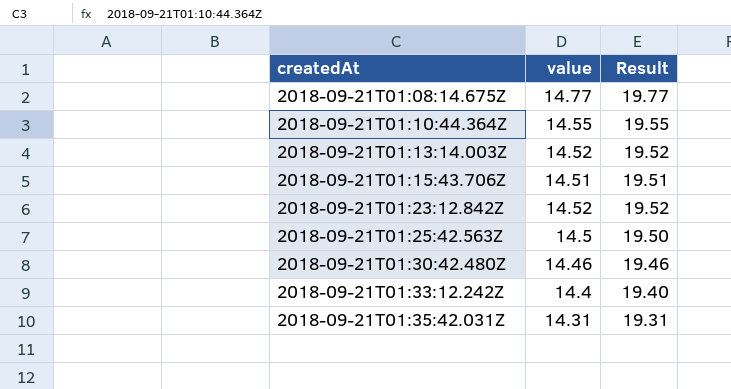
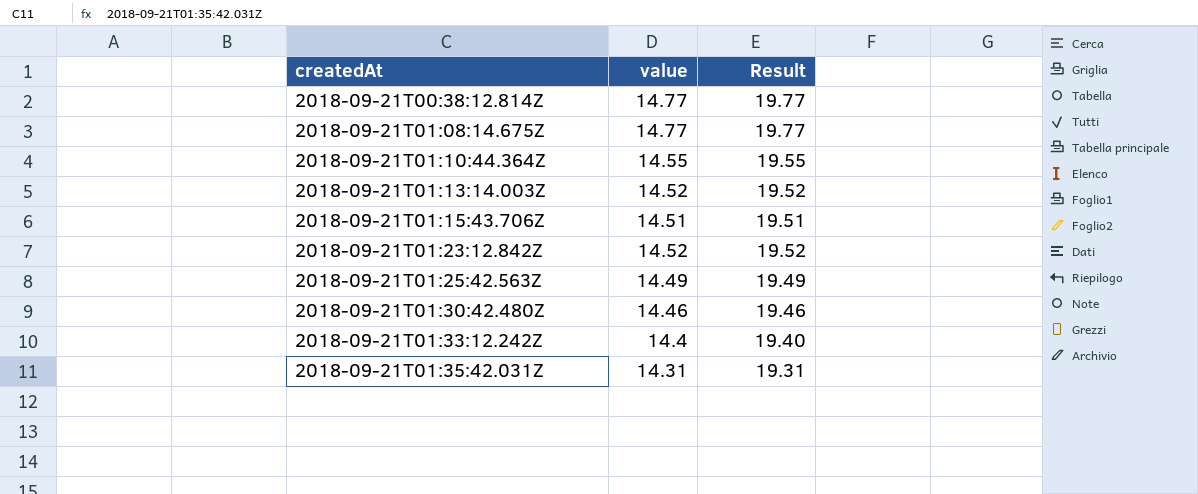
row 2018-09-21T00:38:12.814Z: none -> 14.77 | 19.77
2018-09-21T01:25:42.563Z | value: 14.5 -> 14.49
2018-09-21T01:25:42.563Z | Result: 19.50 -> 19.49

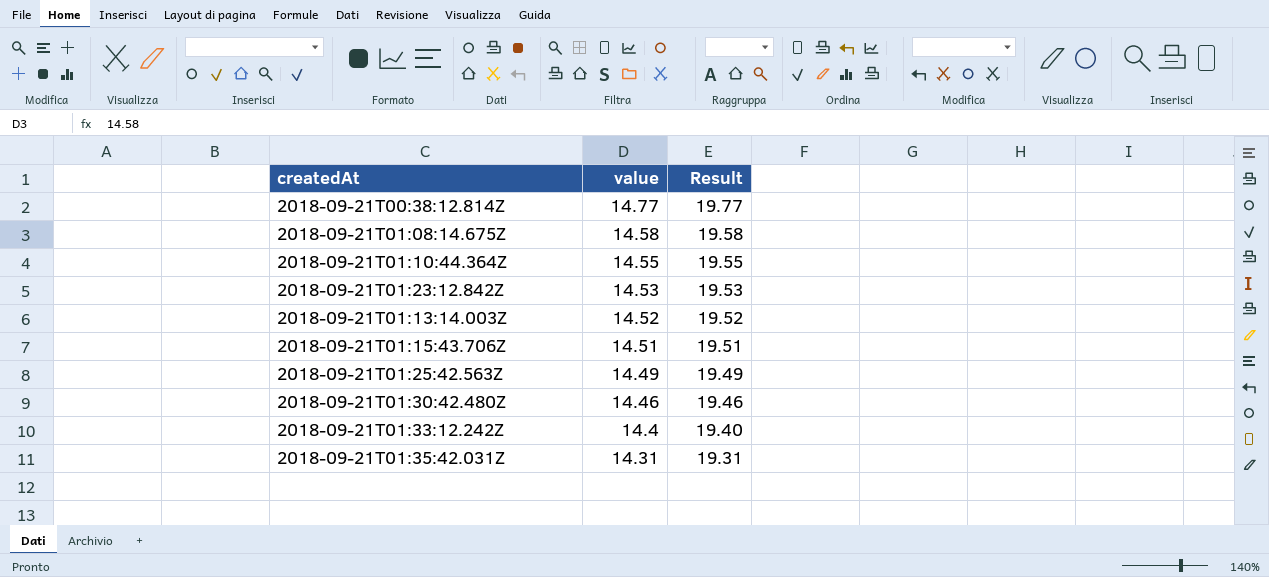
row order: createdAt ascending -> value descending
2018-09-21T01:08:14.675Z | value: 14.77 -> 14.58
2018-09-21T01:08:14.675Z | Result: 19.77 -> 19.58
2018-09-21T01:23:12.842Z | value: 14.52 -> 14.53
2018-09-21T01:23:12.842Z | Result: 19.52 -> 19.53

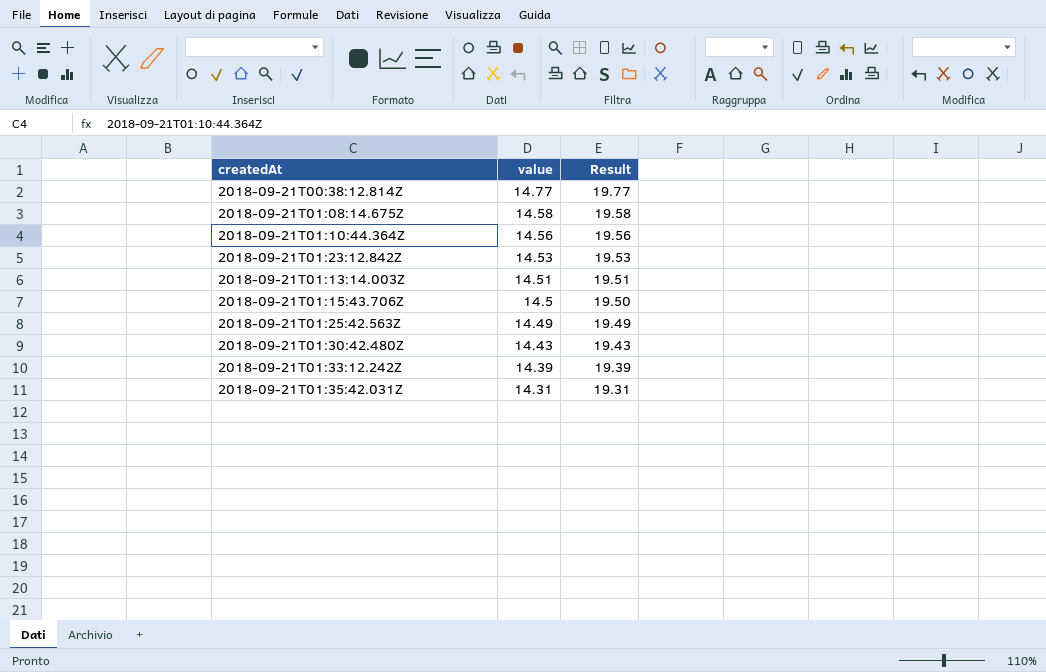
2018-09-21T01:10:44.364Z | value: 14.55 -> 14.56
2018-09-21T01:10:44.364Z | Result: 19.55 -> 19.56
2018-09-21T01:13:14.003Z | value: 14.52 -> 14.51
2018-09-21T01:13:14.003Z | Result: 19.52 -> 19.51
2018-09-21T01:15:43.706Z | value: 14.51 -> 14.5
2018-09-21T01:15:43.706Z | Result: 19.51 -> 19.50
2018-09-21T01:30:42.480Z | value: 14.46 -> 14.43
2018-09-21T01:30:42.480Z | Result: 19.46 -> 19.43
2018-09-21T01:33:12.242Z | value: 14.4 -> 14.39
2018-09-21T01:33:12.242Z | Result: 19.40 -> 19.39

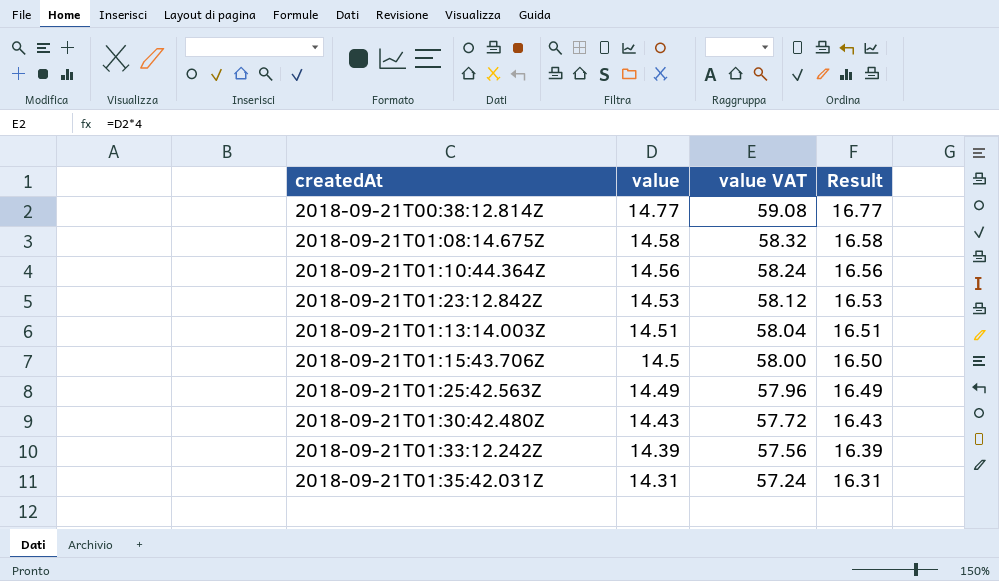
column value VAT | formula: none -> [value] * 4
column Result | formula: [value] + 5 -> [value] + 2

